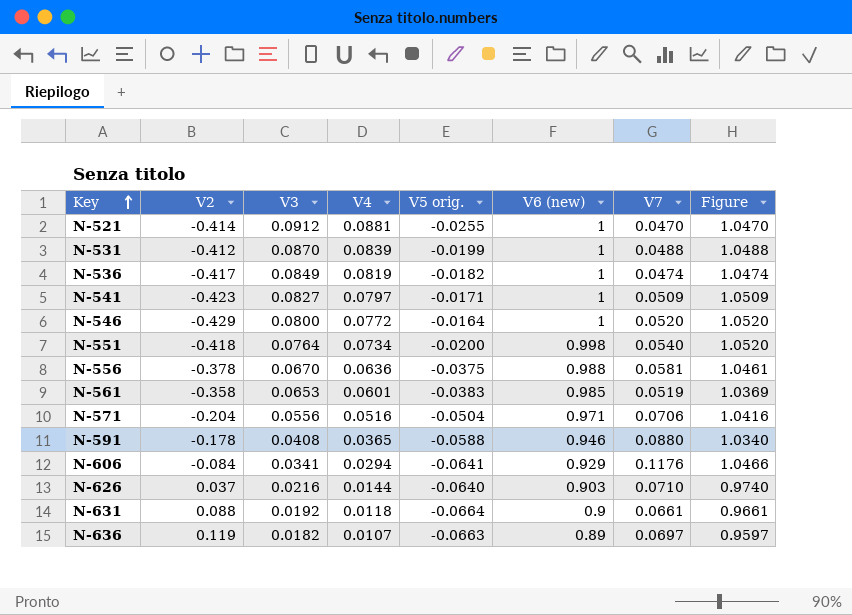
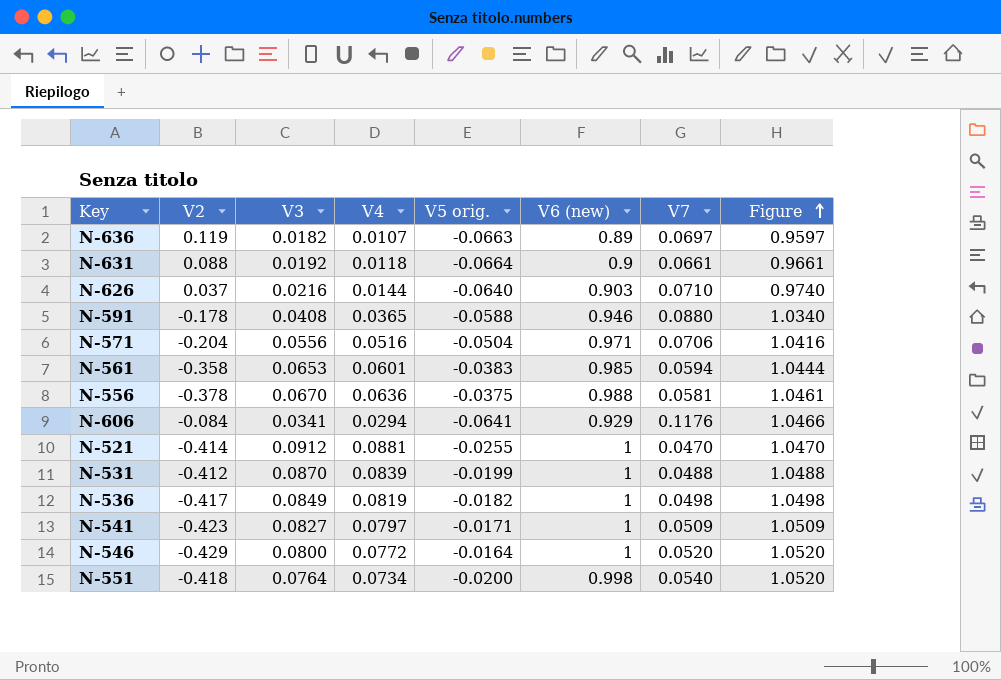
row order: Key ascending -> Figure ascending
N-561 | V7: 0.0519 -> 0.0594
N-561 | Figure: 1.0369 -> 1.0444
N-536 | V7: 0.0474 -> 0.0498
N-536 | Figure: 1.0474 -> 1.0498

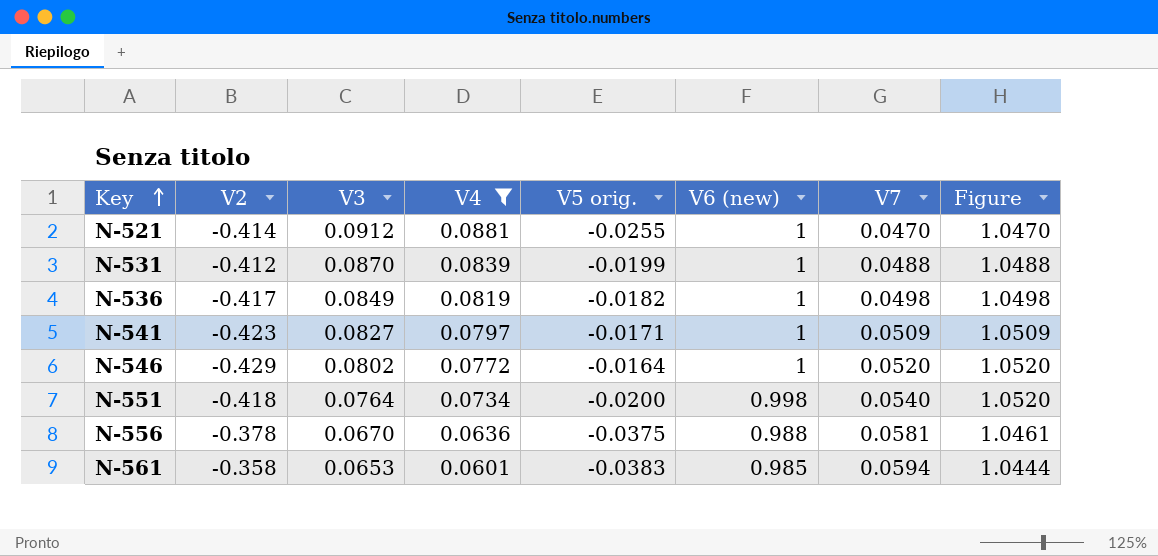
filter: none -> V4 >= 0.0601
row order: Figure ascending -> Key ascending
N-546 | V3: 0.0800 -> 0.0802

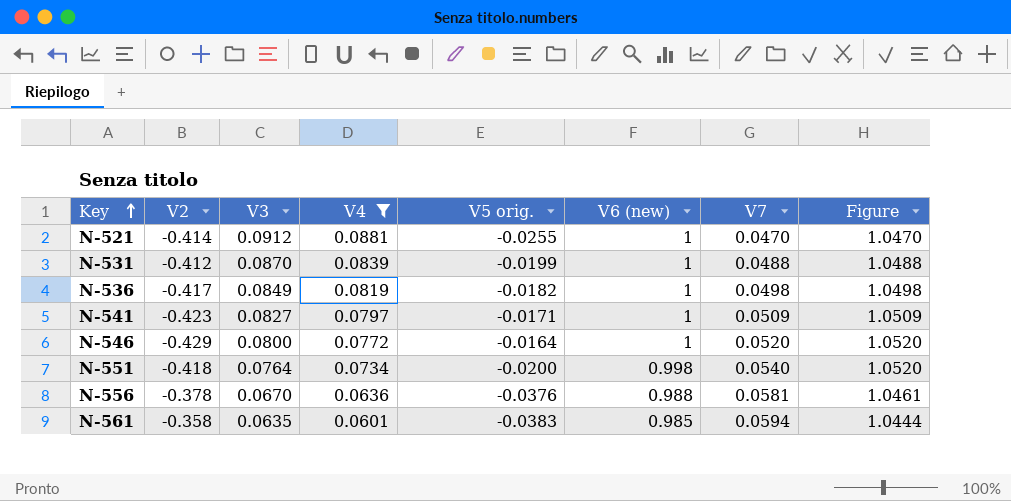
N-546 | V3: 0.0802 -> 0.0800
N-556 | V5 orig.: -0.0375 -> -0.0376
N-561 | V3: 0.0653 -> 0.0635

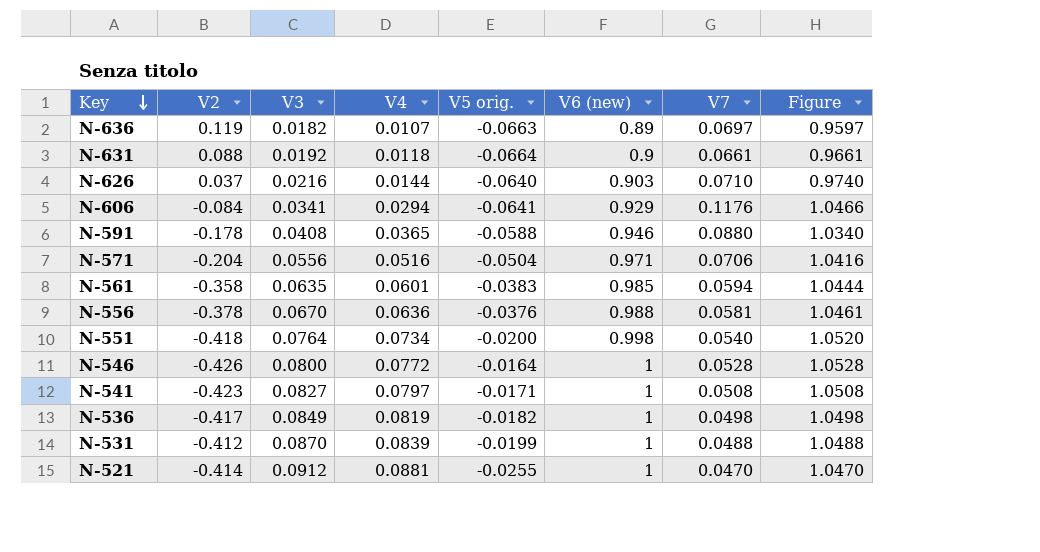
filter: V4 >= 0.0601 -> none
row order: Key ascending -> Key descending
N-546 | V2: -0.429 -> -0.426
N-546 | V7: 0.0520 -> 0.0528
N-546 | Figure: 1.0520 -> 1.0528
N-541 | V7: 0.0509 -> 0.0508
N-541 | Figure: 1.0509 -> 1.0508

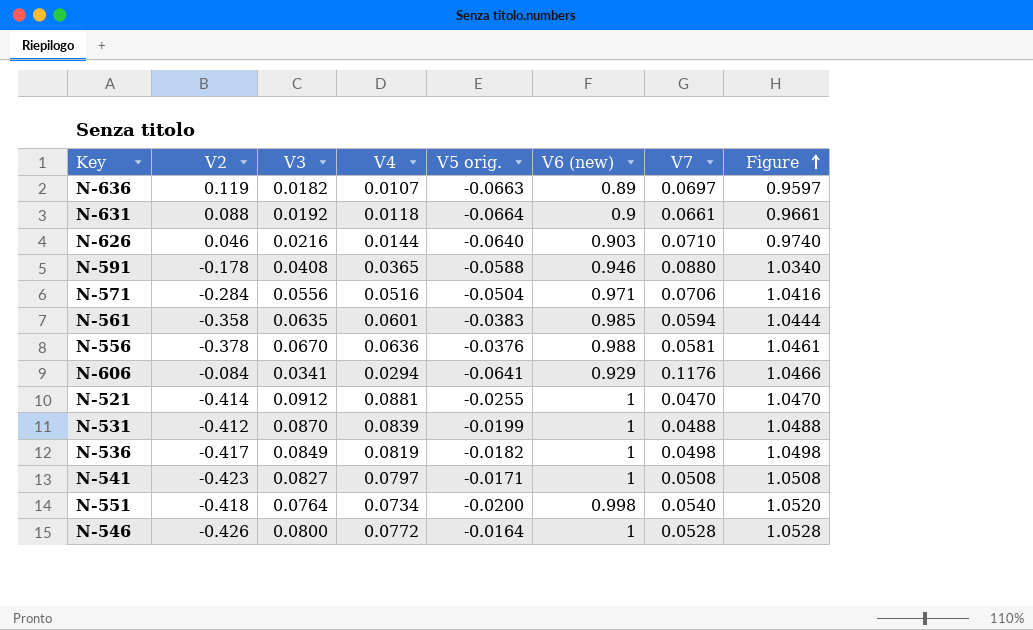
row order: Key descending -> Figure ascending
N-626 | V2: 0.037 -> 0.046
N-571 | V2: -0.204 -> -0.284

